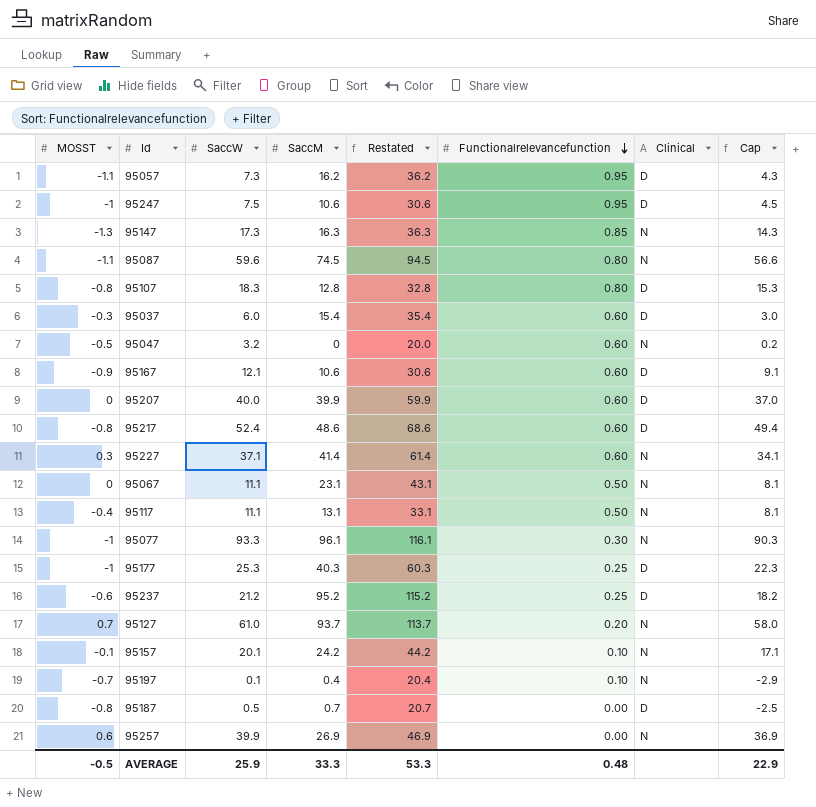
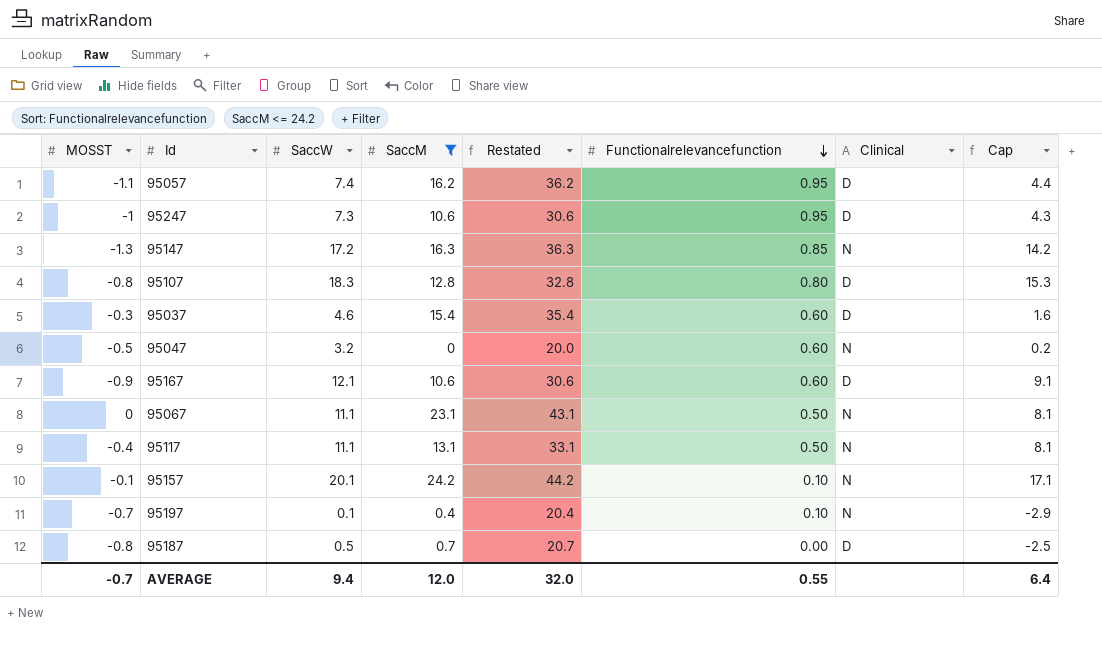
filter: none -> SaccM <= 24.2
95057 | SaccW: 7.3 -> 7.4
95057 | Cap: 4.3 -> 4.4
95247 | SaccW: 7.5 -> 7.3
95247 | Cap: 4.5 -> 4.3
95147 | SaccW: 17.3 -> 17.2
95147 | Cap: 14.3 -> 14.2
95037 | SaccW: 6.0 -> 4.6
95037 | Cap: 3.0 -> 1.6
AVERAGE | MOSST: -0.5 -> -0.7
AVERAGE | SaccW: 25.9 -> 9.4
AVERAGE | SaccM: 33.3 -> 12.0
AVERAGE | Restated: 53.3 -> 32.0
AVERAGE | Functionalrelevancefunction: 0.48 -> 0.55
AVERAGE | Cap: 22.9 -> 6.4

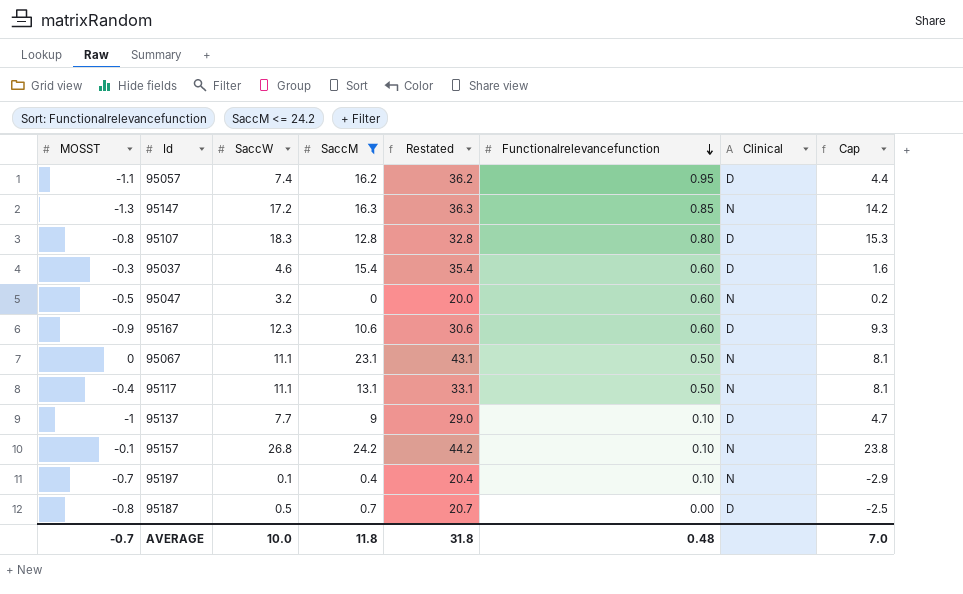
row 95247: -1 | 7.3 | 10.6 | 30.6 | 0.95 | D | 4.3 -> none
95167 | SaccW: 12.1 -> 12.3
95167 | Cap: 9.1 -> 9.3
row 95137: none -> -1 | 7.7 | 9 | 29.0 | 0.10 | D | 4.7
95157 | SaccW: 20.1 -> 26.8
95157 | Cap: 17.1 -> 23.8
AVERAGE | SaccW: 9.4 -> 10.0
AVERAGE | SaccM: 12.0 -> 11.8
AVERAGE | Restated: 32.0 -> 31.8
AVERAGE | Functionalrelevancefunction: 0.55 -> 0.48
AVERAGE | Cap: 6.4 -> 7.0

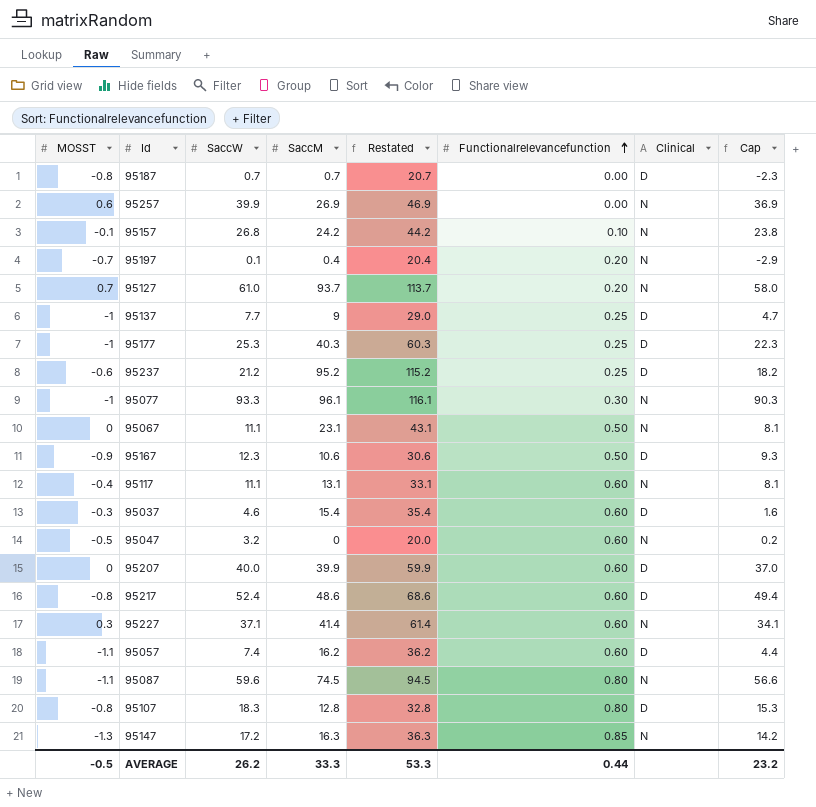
filter: SaccM <= 24.2 -> none
row order: Functionalrelevancefunction descending -> Functionalrelevancefunction ascending
95187 | SaccW: 0.5 -> 0.7
95187 | Cap: -2.5 -> -2.3
95197 | Functionalrelevancefunction: 0.10 -> 0.20
95137 | Functionalrelevancefunction: 0.10 -> 0.25
95167 | Functionalrelevancefunction: 0.60 -> 0.50
95117 | Functionalrelevancefunction: 0.50 -> 0.60
95057 | Functionalrelevancefunction: 0.95 -> 0.60
AVERAGE | MOSST: -0.7 -> -0.5
AVERAGE | SaccW: 10.0 -> 26.2
AVERAGE | SaccM: 11.8 -> 33.3
AVERAGE | Restated: 31.8 -> 53.3
AVERAGE | Functionalrelevancefunction: 0.48 -> 0.44
AVERAGE | Cap: 7.0 -> 23.2

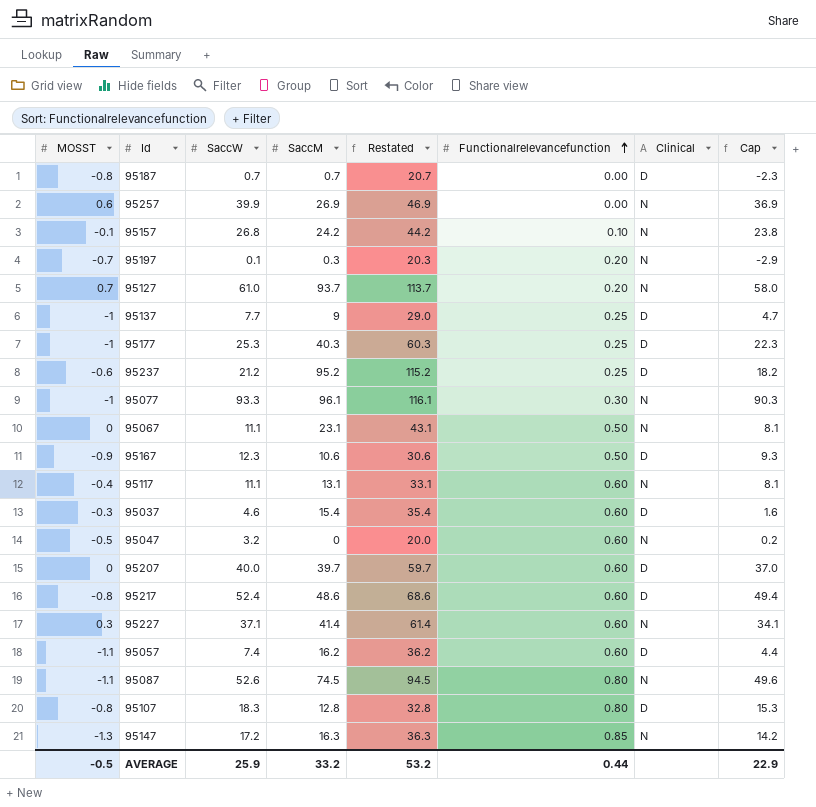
95197 | SaccM: 0.4 -> 0.3
95197 | Restated: 20.4 -> 20.3
95207 | SaccM: 39.9 -> 39.7
95207 | Restated: 59.9 -> 59.7
95087 | SaccW: 59.6 -> 52.6
95087 | Cap: 56.6 -> 49.6
AVERAGE | SaccW: 26.2 -> 25.9
AVERAGE | SaccM: 33.3 -> 33.2
AVERAGE | Restated: 53.3 -> 53.2
AVERAGE | Cap: 23.2 -> 22.9

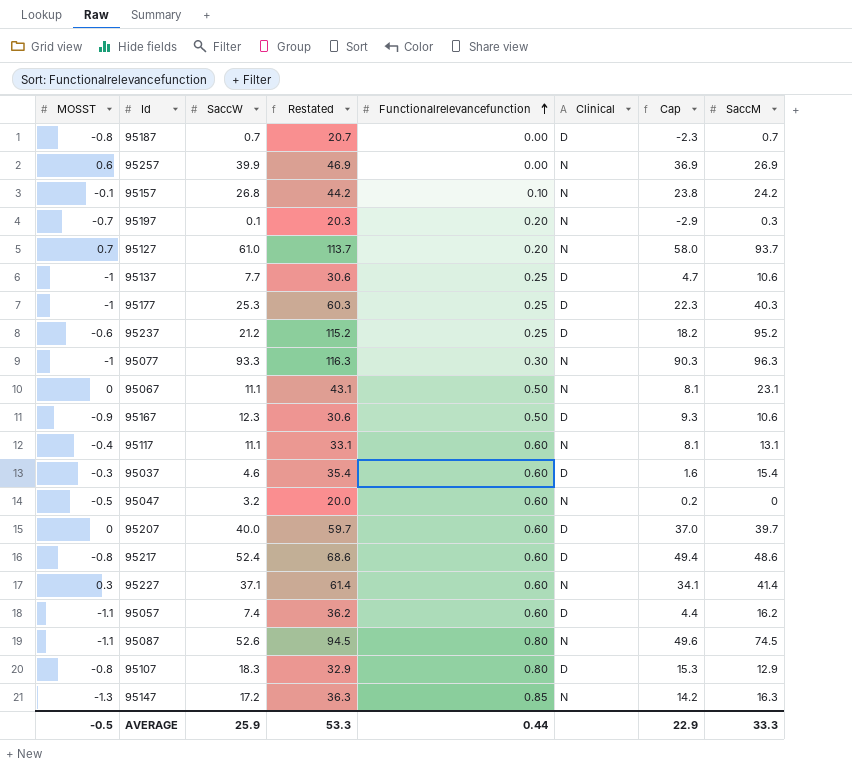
column SaccM | position: 4 -> 8
95137 | Restated: 29.0 -> 30.6
95137 | SaccM: 9 -> 10.6
95077 | Restated: 116.1 -> 116.3
95077 | SaccM: 96.1 -> 96.3
95107 | Restated: 32.8 -> 32.9
95107 | SaccM: 12.8 -> 12.9
AVERAGE | Restated: 53.2 -> 53.3
AVERAGE | SaccM: 33.2 -> 33.3

